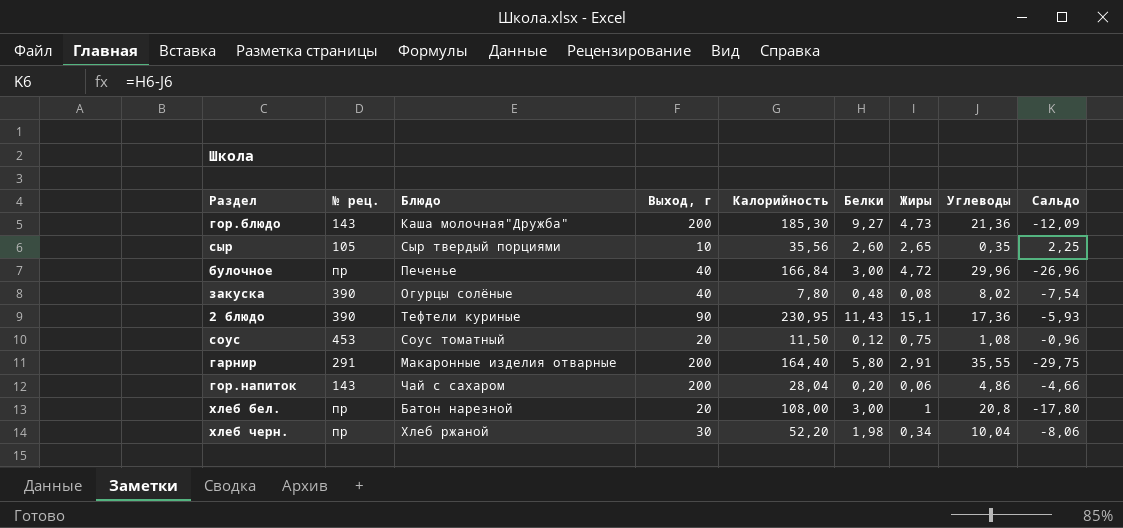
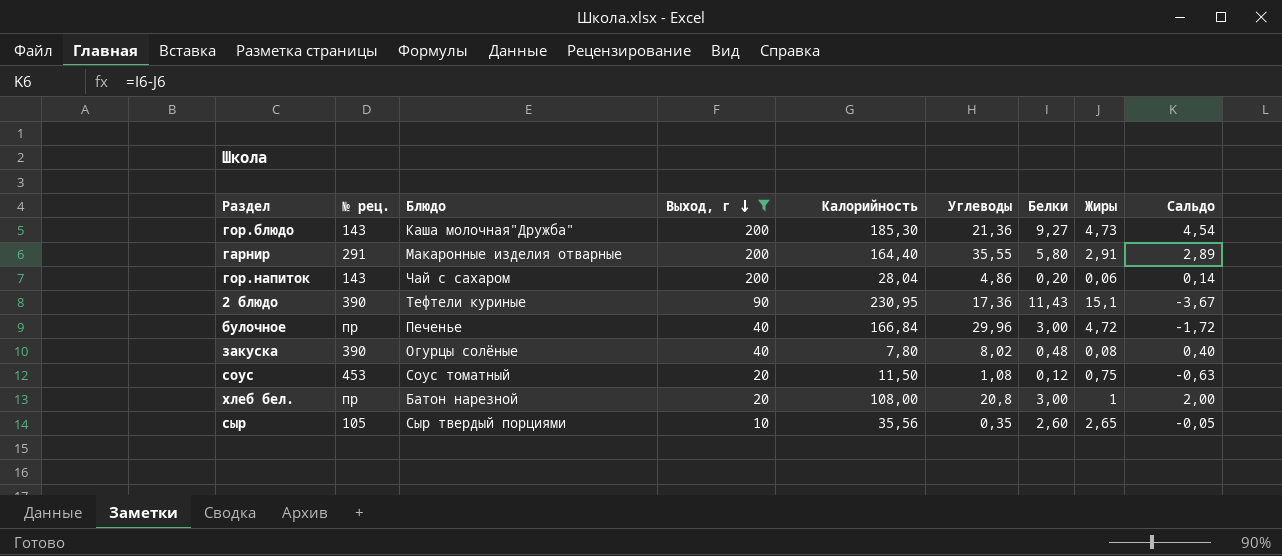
filter: none -> Выход, г != 30
row order: none -> Выход, г descending
column Углеводы | position: 8 -> 6
column Сальдо | formula: [Белки] - [Углеводы] -> [Белки] - [Жиры]

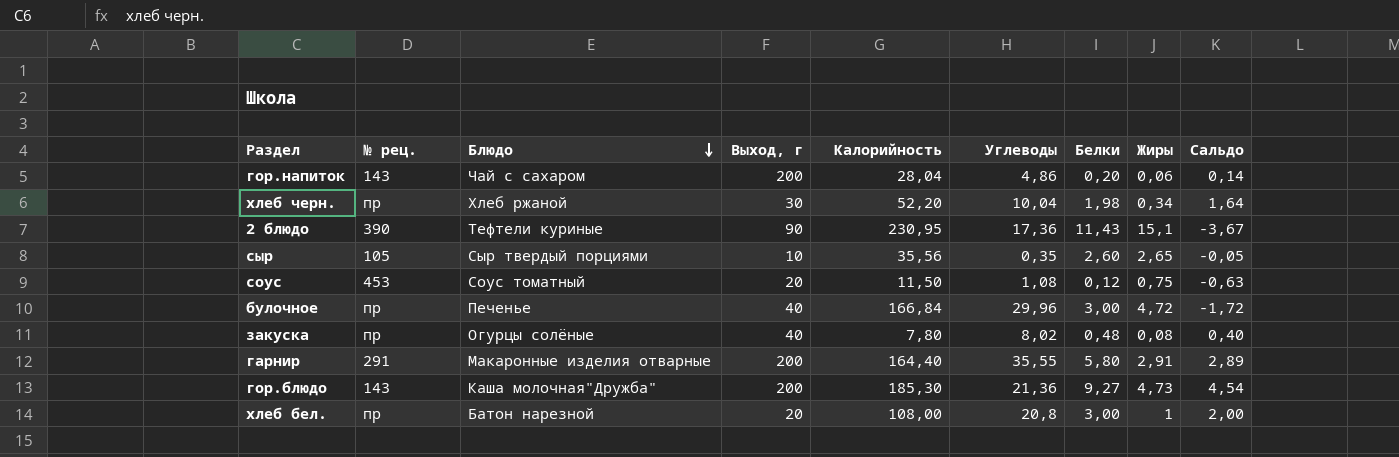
filter: Выход, г != 30 -> none
row order: Выход, г descending -> Блюдо descending
закуска | № рец.: 390 -> пр

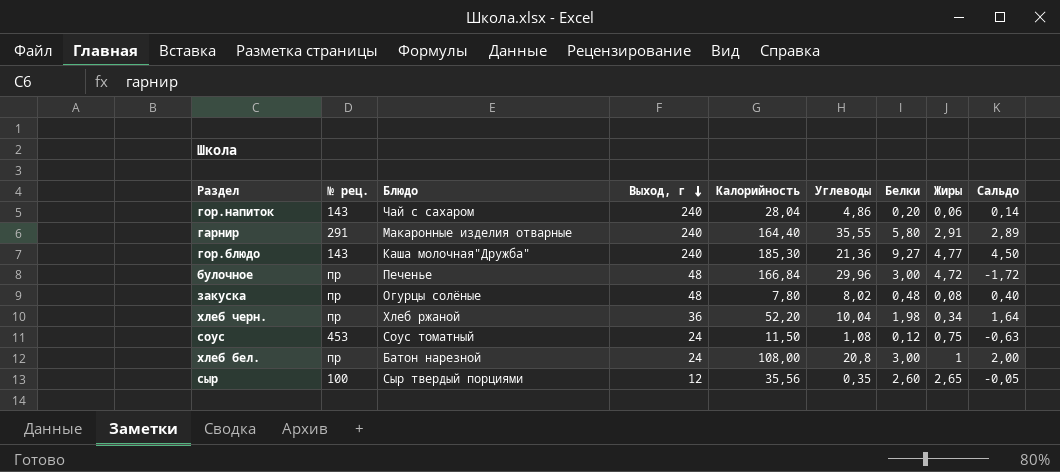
row order: Блюдо descending -> Выход, г descending
row 2 блюдо: 390 | Тефтели куриные | 90 | 230,95 | 17,36 | 11,43 | 15,1 | -3,67 -> none
гор.напиток | Выход, г: 200 -> 240
гарнир | Выход, г: 200 -> 240
гор.блюдо | Выход, г: 200 -> 240
гор.блюдо | Жиры: 4,73 -> 4,77
гор.блюдо | Сальдо: 4,54 -> 4,50
булочное | Выход, г: 40 -> 48
закуска | Выход, г: 40 -> 48
хлеб черн. | Выход, г: 30 -> 36
соус | Выход, г: 20 -> 24
хлеб бел. | Выход, г: 20 -> 24
сыр | № рец.: 105 -> 100
сыр | Выход, г: 10 -> 12

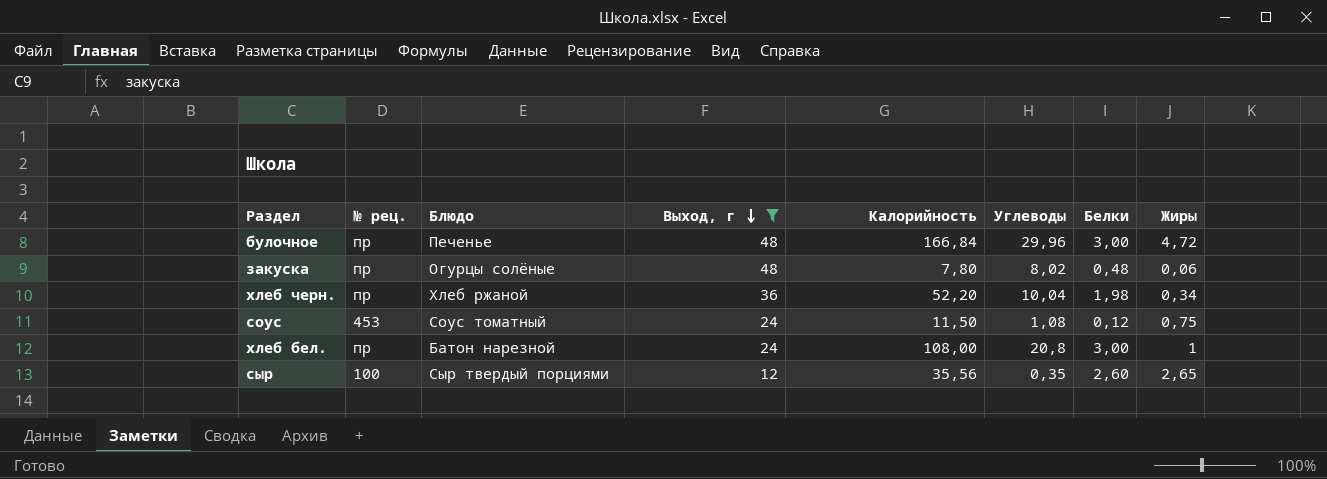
filter: none -> Выход, г != 240
column Сальдо | formula: [Белки] - [Жиры] -> none
закуска | Жиры: 0,08 -> 0,06

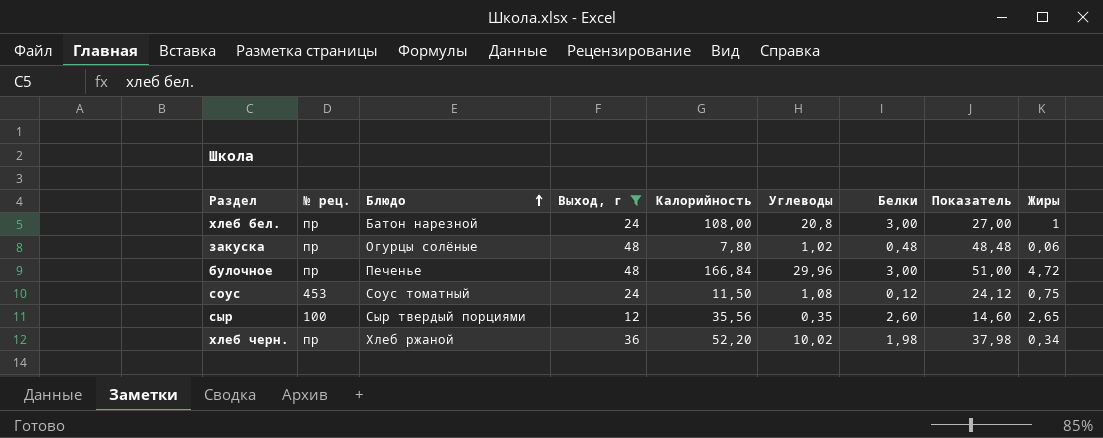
row order: Выход, г descending -> Блюдо ascending
column Показатель | formula: none -> [Выход, г] + [Белки]
закуска | Углеводы: 8,02 -> 1,02
хлеб черн. | Углеводы: 10,04 -> 10,02

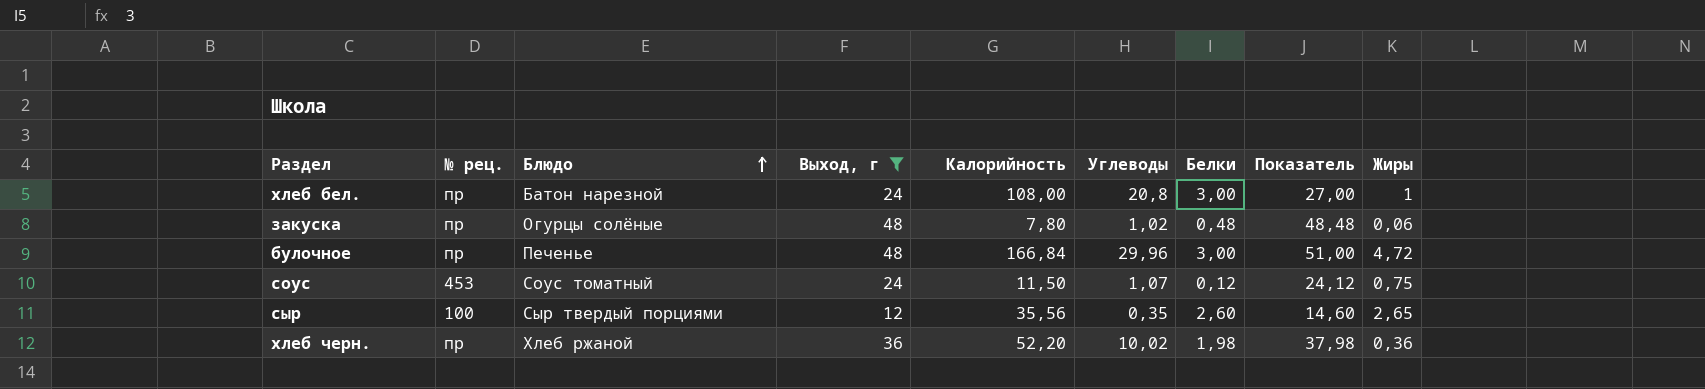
соус | Углеводы: 1,08 -> 1,07
хлеб черн. | Жиры: 0,34 -> 0,36

